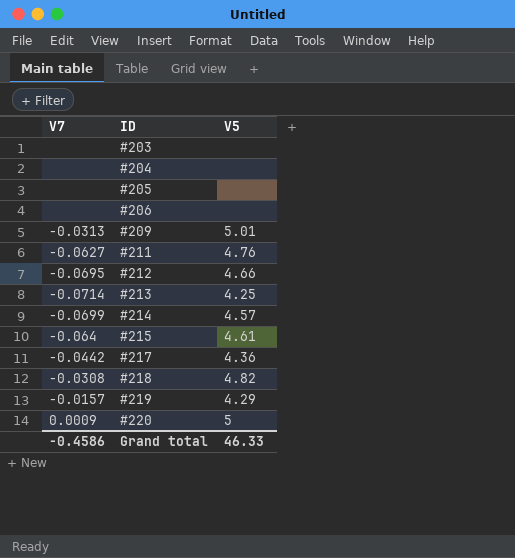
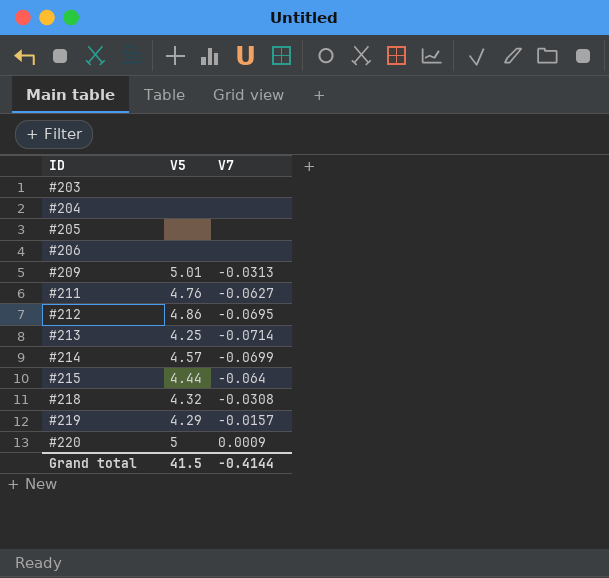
column V7 | position: 1 -> 3
row #217: -0.0442 | 4.36 -> none
#212 | V5: 4.66 -> 4.86
#215 | V5: 4.61 -> 4.44
#218 | V5: 4.82 -> 4.32
Grand total | V5: 46.33 -> 41.5
Grand total | V7: -0.4586 -> -0.4144

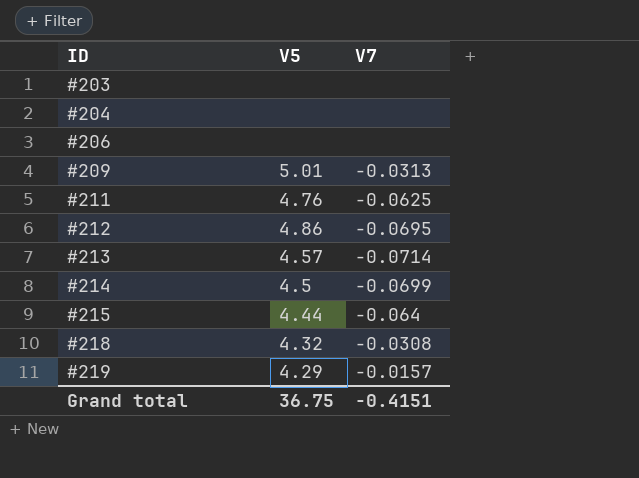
row #205: none | none -> none
row #220: 5 | 0.0009 -> none
#211 | V7: -0.0627 -> -0.0625
#213 | V5: 4.25 -> 4.57
#214 | V5: 4.57 -> 4.5
Grand total | V5: 41.5 -> 36.75
Grand total | V7: -0.4144 -> -0.4151

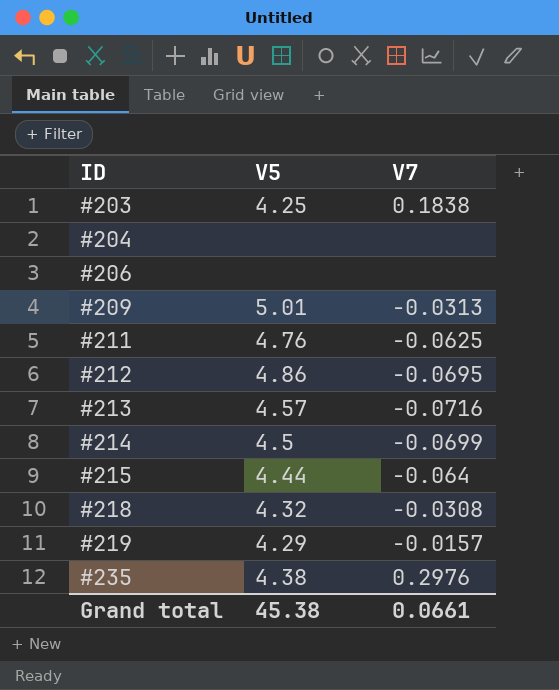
#203 | V5: none -> 4.25
#203 | V7: none -> 0.1838
#213 | V7: -0.0714 -> -0.0716
row #235: none -> 4.38 | 0.2976
Grand total | V5: 36.75 -> 45.38
Grand total | V7: -0.4151 -> 0.0661

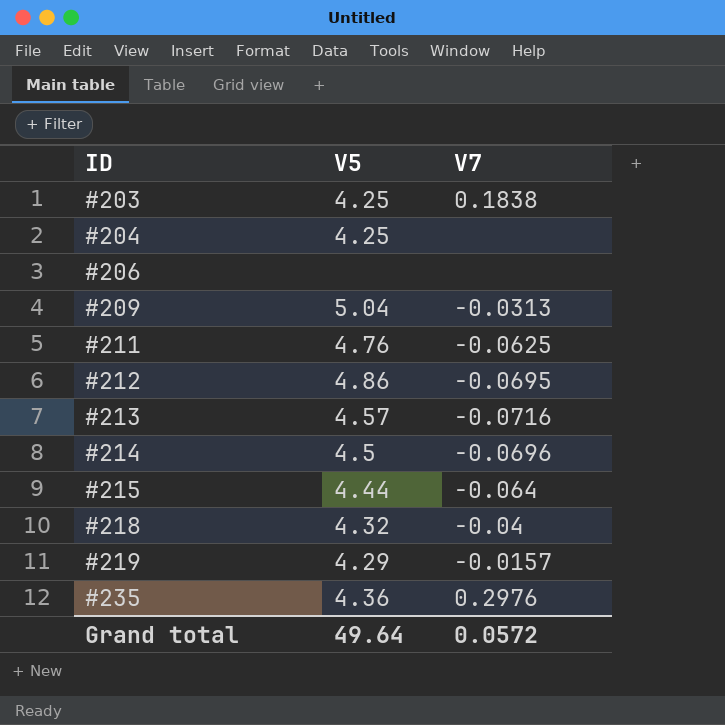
#204 | V5: none -> 4.25
#209 | V5: 5.01 -> 5.04
#214 | V7: -0.0699 -> -0.0696
#218 | V7: -0.0308 -> -0.04
#235 | V5: 4.38 -> 4.36
Grand total | V5: 45.38 -> 49.64
Grand total | V7: 0.0661 -> 0.0572

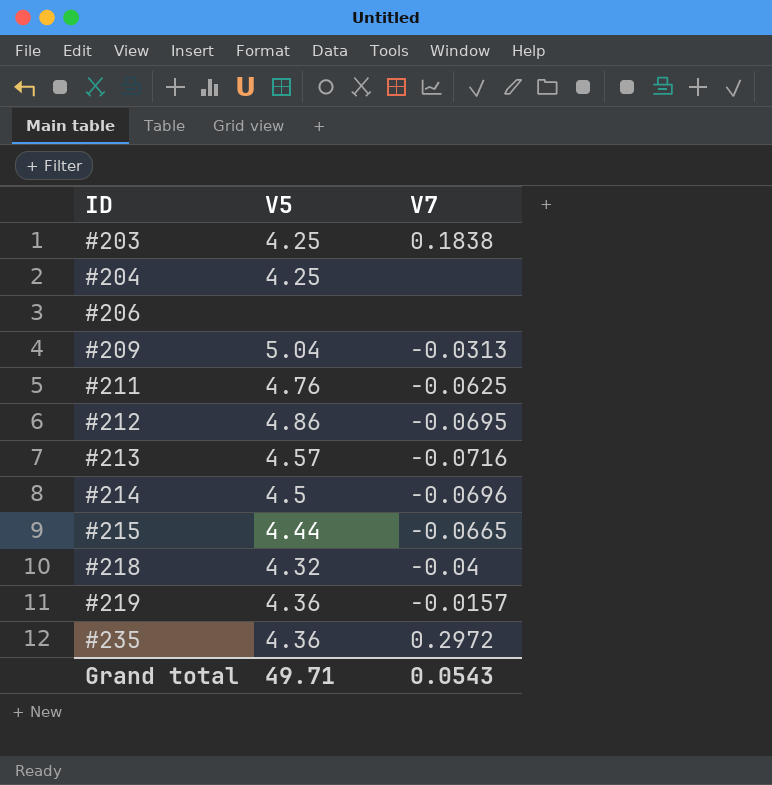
#215 | V7: -0.064 -> -0.0665
#219 | V5: 4.29 -> 4.36
#235 | V7: 0.2976 -> 0.2972
Grand total | V5: 49.64 -> 49.71
Grand total | V7: 0.0572 -> 0.0543

